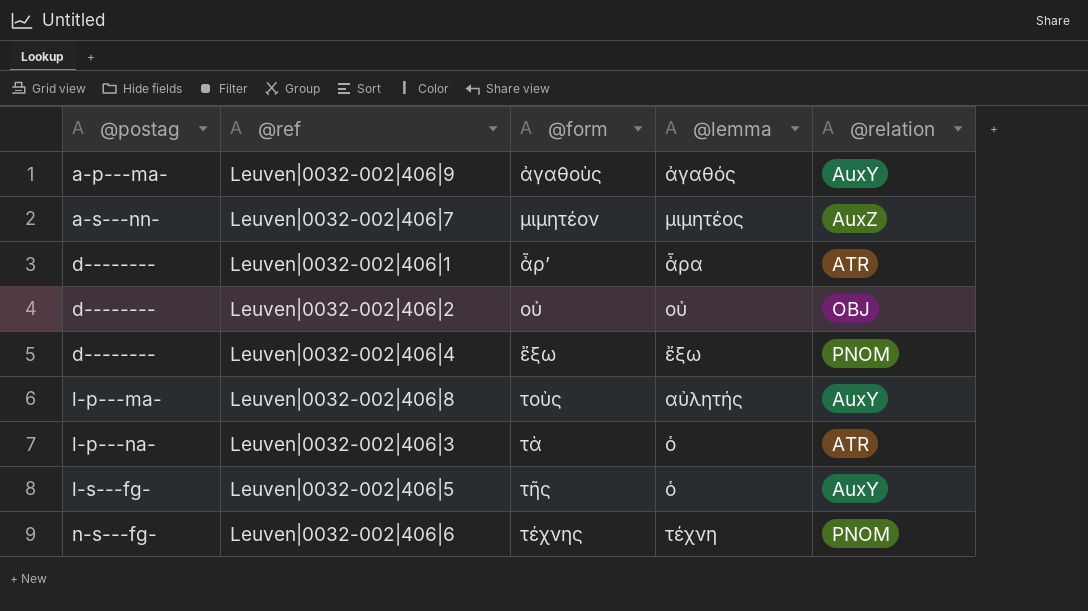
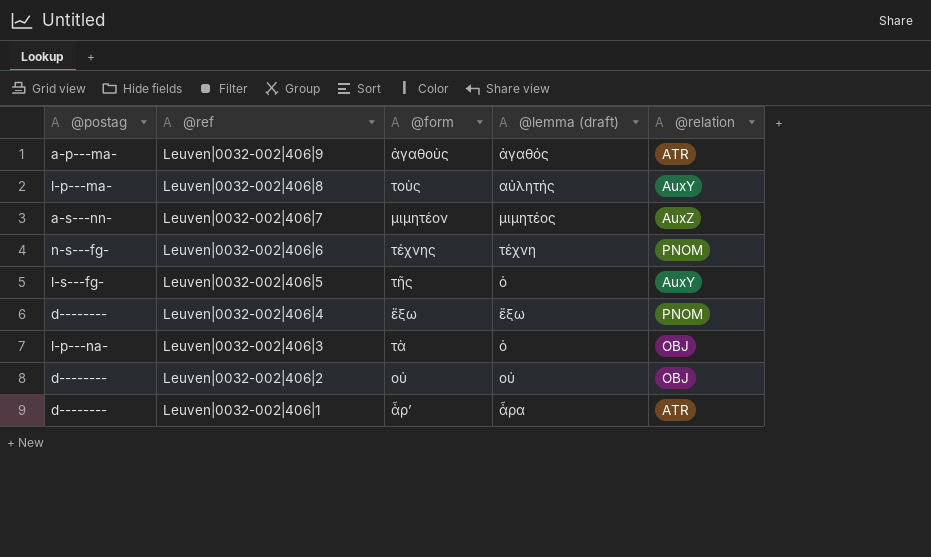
row order: @postag ascending -> @ref descending
column name: @lemma -> @lemma (draft)
Leuven|0032-002|406|9 | @relation: AuxY -> ATR
Leuven|0032-002|406|3 | @relation: ATR -> OBJ

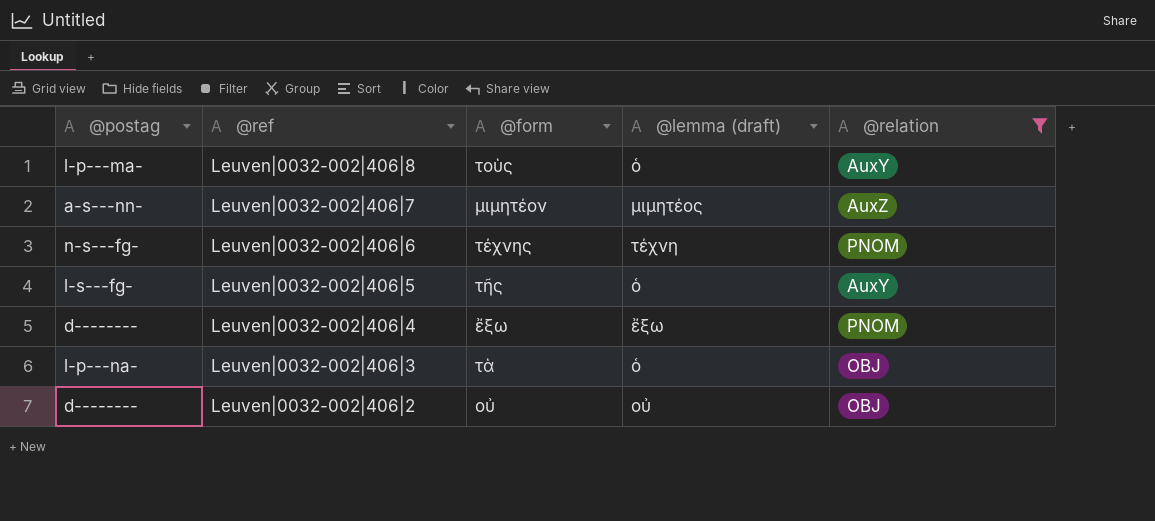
filter: none -> @relation != ATR
Leuven|0032-002|406|8 | @lemma (draft): αὐλητής -> ὁ

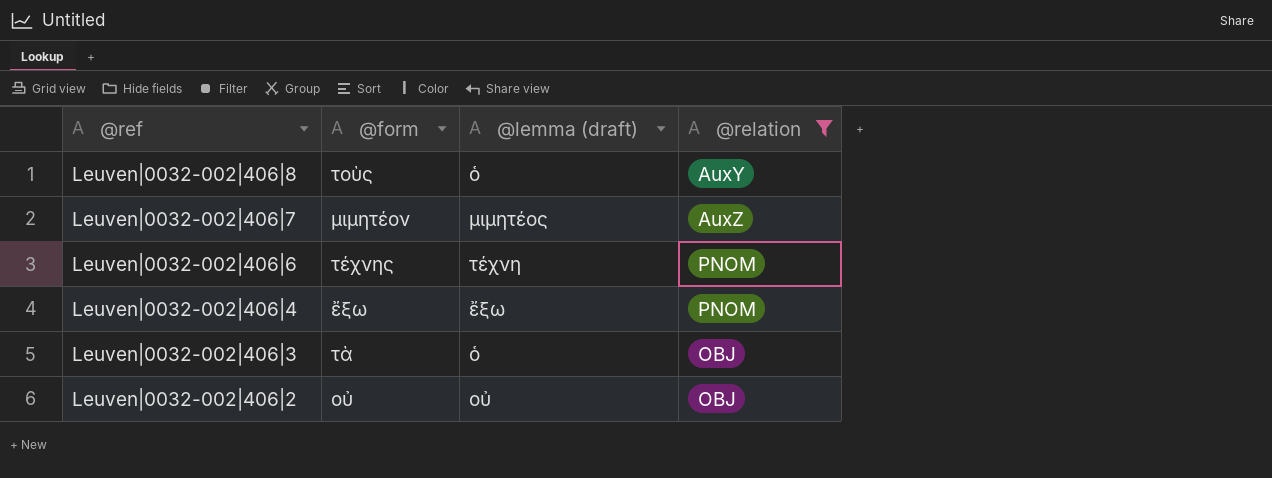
column @postag | position: 1 -> none
row Leuven|0032-002|406|5: l-s---fg- | τῆς | ὁ | AuxY -> none

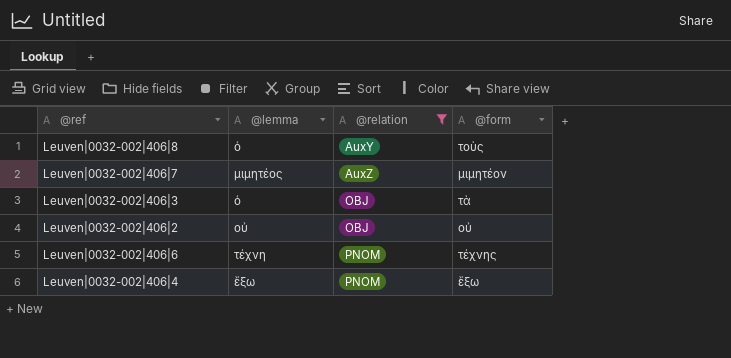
row order: @ref descending -> @relation ascending
column name: @lemma (draft) -> @lemma
column @form | position: 2 -> 4

